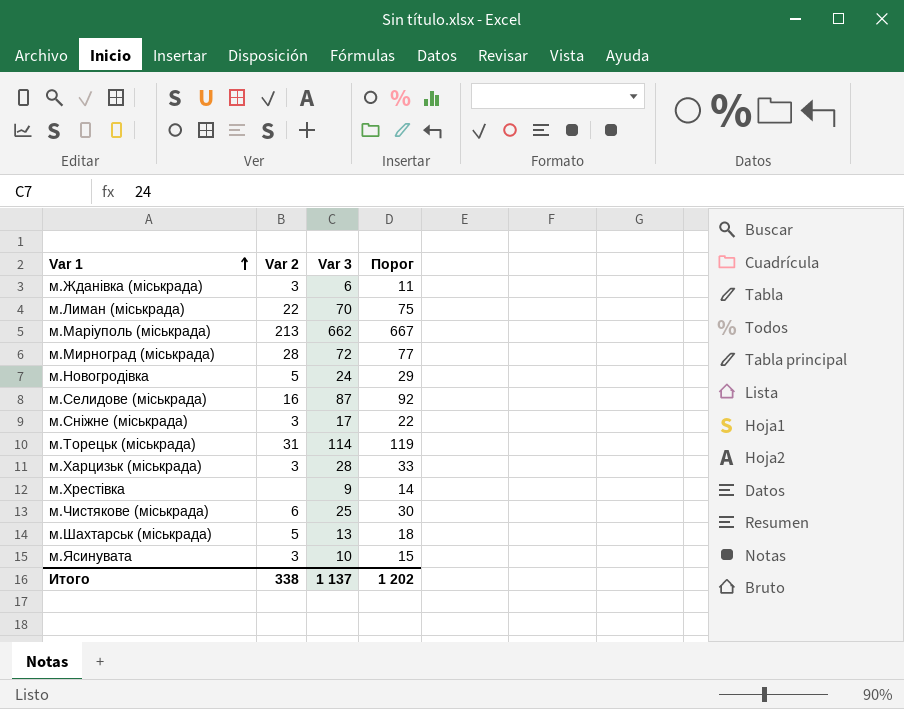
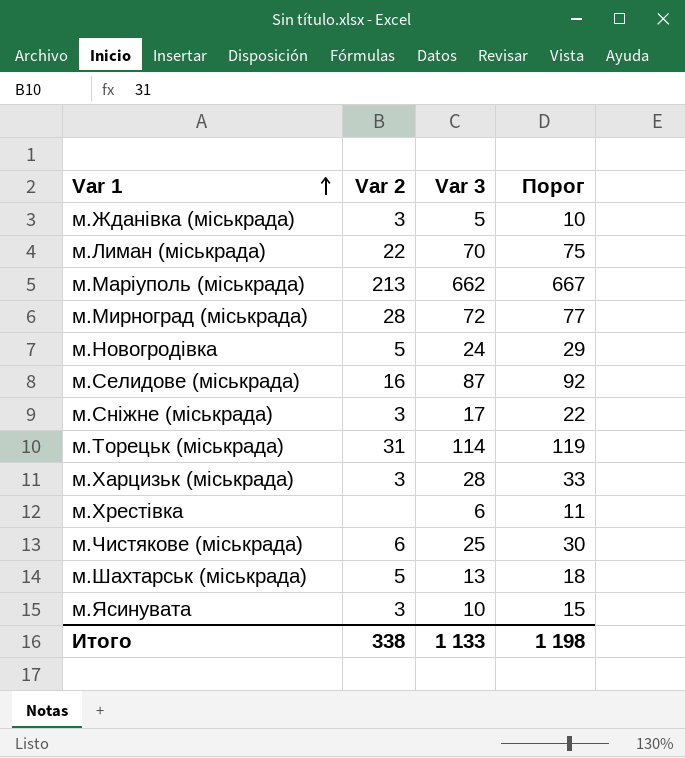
м.Жданівка (міськрада) | Var 3: 6 -> 5
м.Жданівка (міськрада) | Порог: 11 -> 10
м.Хрестівка | Var 3: 9 -> 6
м.Хрестівка | Порог: 14 -> 11
Итого | Var 3: 1 137 -> 1 133
Итого | Порог: 1 202 -> 1 198

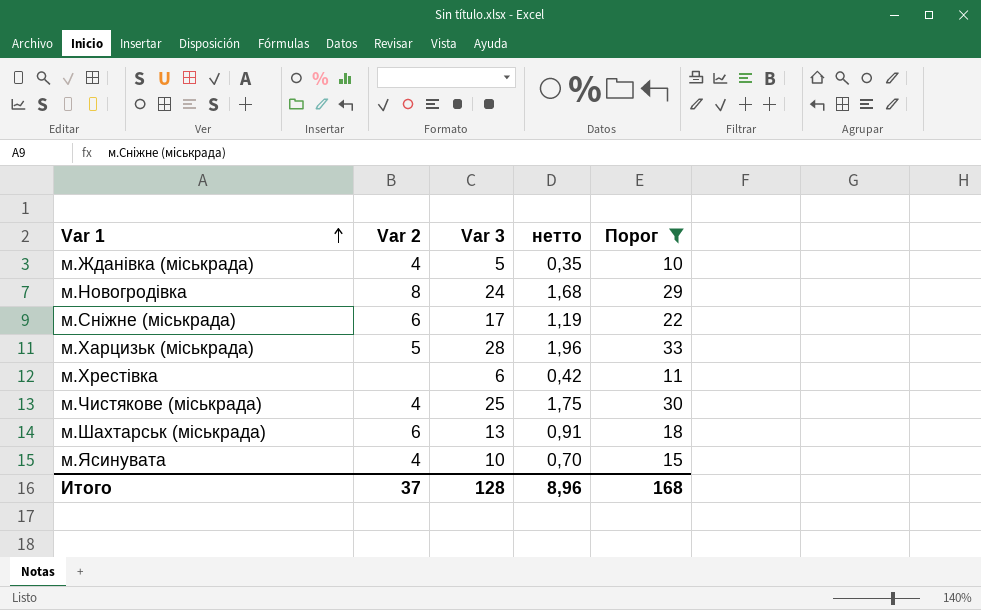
filter: none -> Порог <= 33
column нетто | formula: none -> [Var 3] * 0,07
м.Жданівка (міськрада) | Var 2: 3 -> 4
м.Новогродівка | Var 2: 5 -> 8
м.Сніжне (міськрада) | Var 2: 3 -> 6
м.Харцизьк (міськрада) | Var 2: 3 -> 5
м.Чистякове (міськрада) | Var 2: 6 -> 4
м.Шахтарськ (міськрада) | Var 2: 5 -> 6
м.Ясинувата | Var 2: 3 -> 4
Итого | Var 2: 338 -> 37
Итого | Var 3: 1 133 -> 128
Итого | Порог: 1 198 -> 168

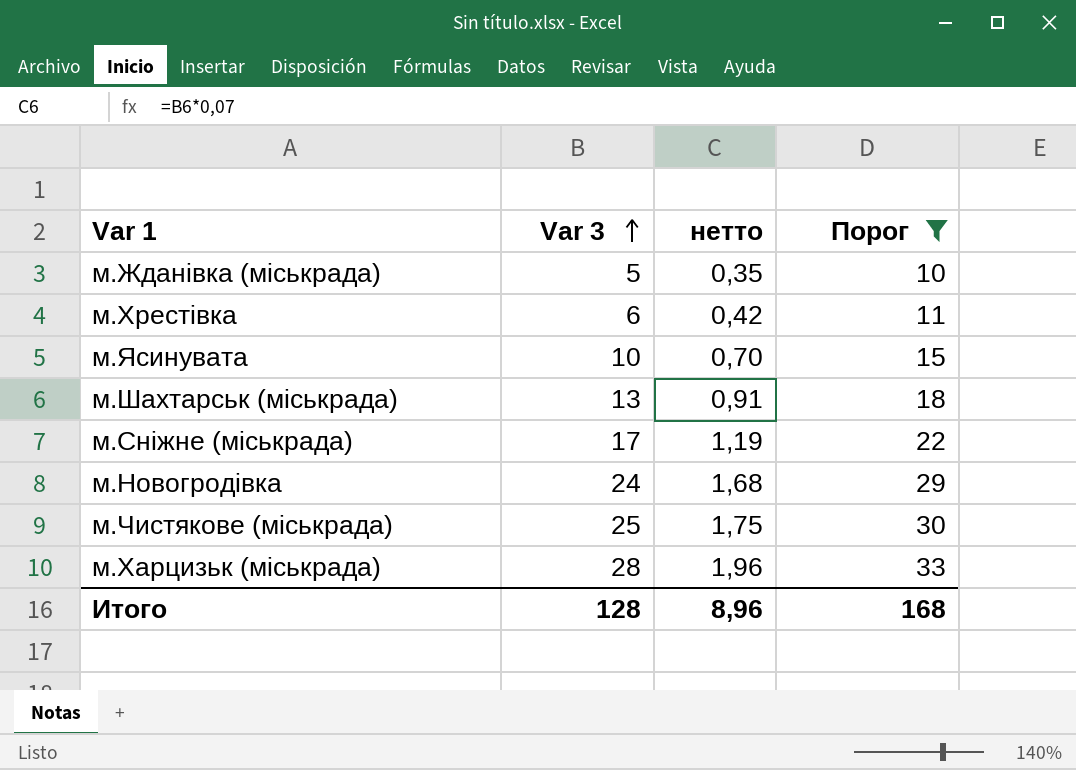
row order: Var 1 ascending -> Var 3 ascending
column Var 2 | position: 2 -> none

